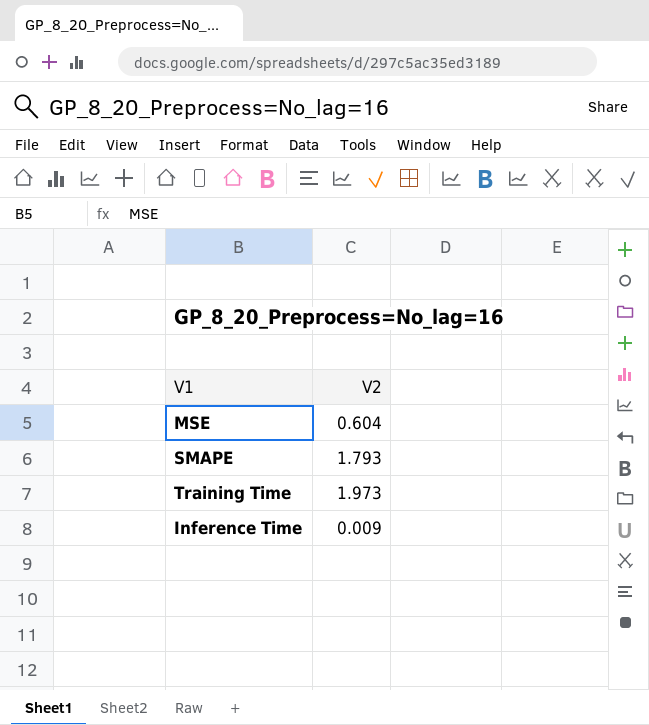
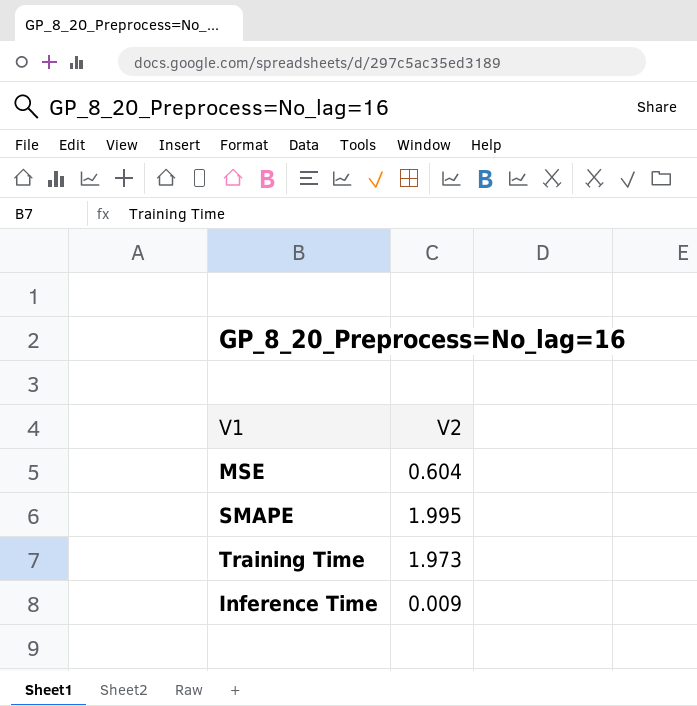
SMAPE | V2: 1.793 -> 1.995

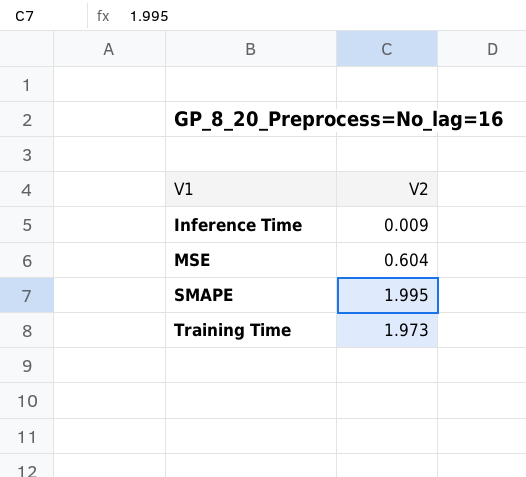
row order: none -> V1 ascending

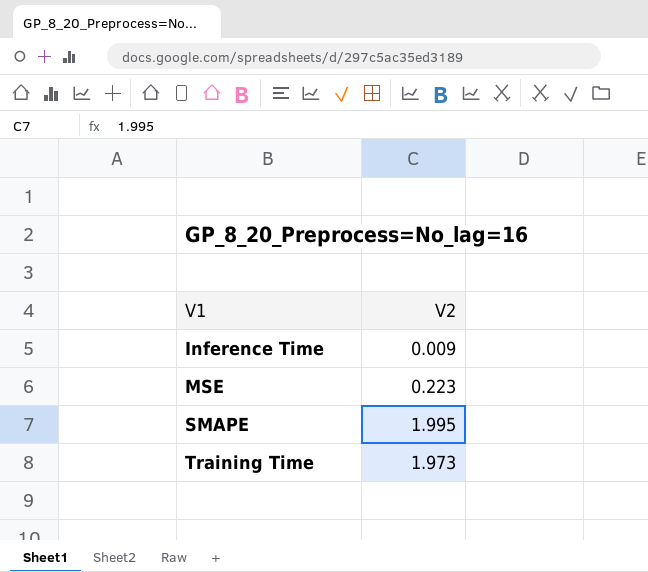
MSE | V2: 0.604 -> 0.223

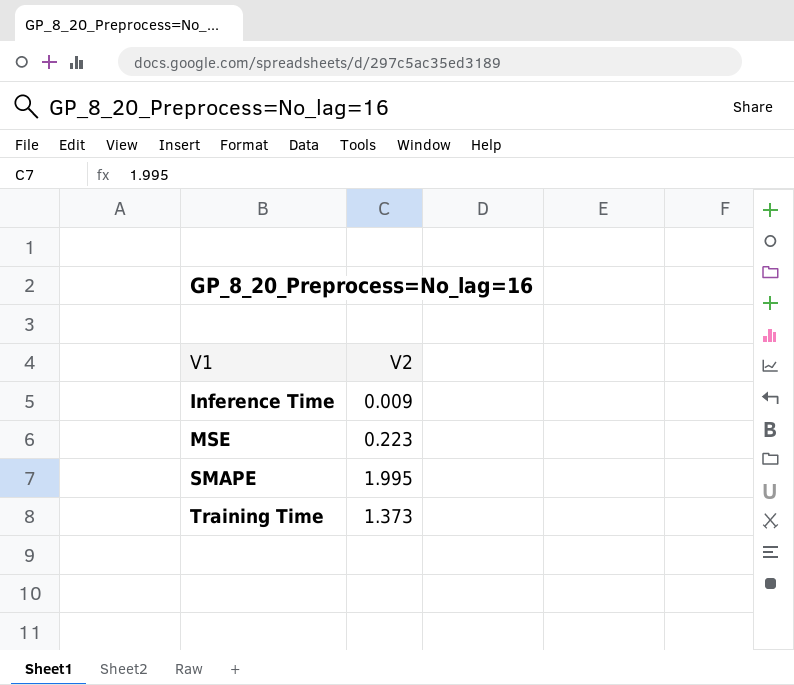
Training Time | V2: 1.973 -> 1.373

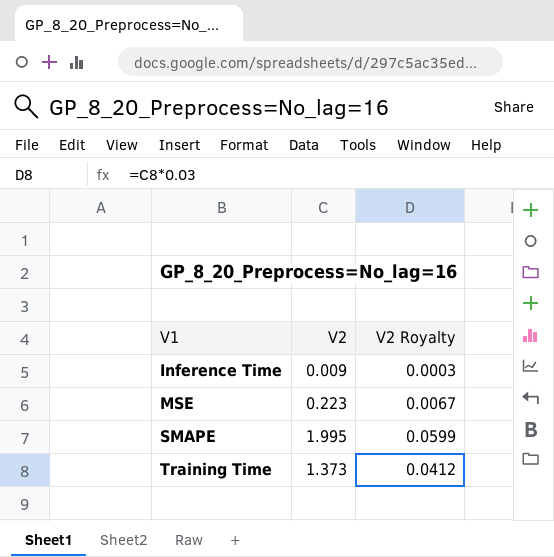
column V2 Royalty | formula: none -> [V2] * 0.03

